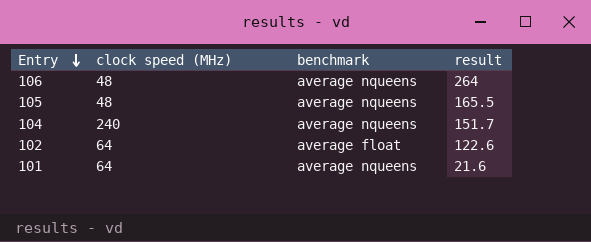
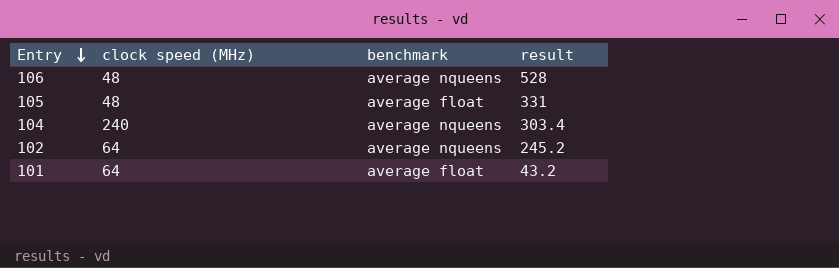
106 | result: 264 -> 528
105 | benchmark: average nqueens -> average float
105 | result: 165.5 -> 331
104 | result: 151.7 -> 303.4
102 | benchmark: average float -> average nqueens
102 | result: 122.6 -> 245.2
101 | benchmark: average nqueens -> average float
101 | result: 21.6 -> 43.2

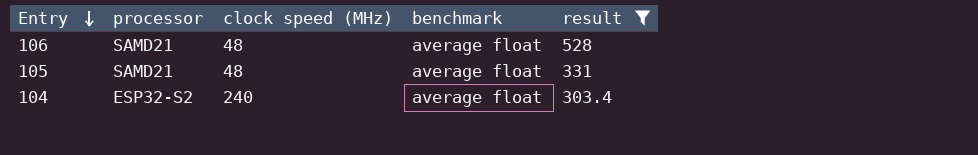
filter: none -> result >= 303.4
column processor | position: none -> 2
106 | benchmark: average nqueens -> average float
104 | benchmark: average nqueens -> average float

